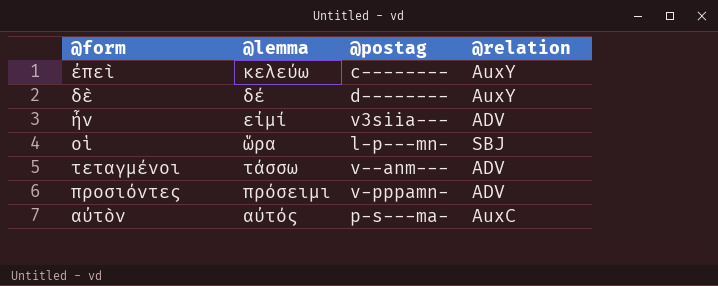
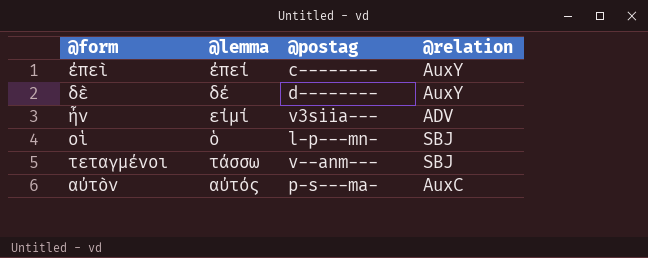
row προσιόντες: πρόσειμι | v-pppamn- | ADV -> none
ἐπεὶ | @lemma: κελεύω -> ἐπεί
οἱ | @lemma: ὥρα -> ὁ
τεταγμένοι | @relation: ADV -> SBJ

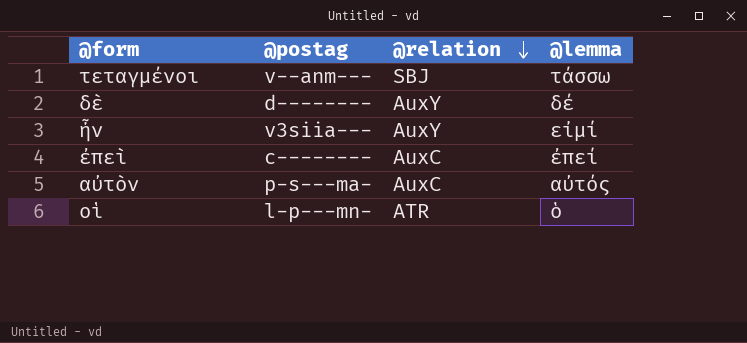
row order: none -> @relation descending
column @lemma | position: 2 -> 4
ἦν | @relation: ADV -> AuxY
ἐπεὶ | @relation: AuxY -> AuxC
οἱ | @relation: SBJ -> ATR

